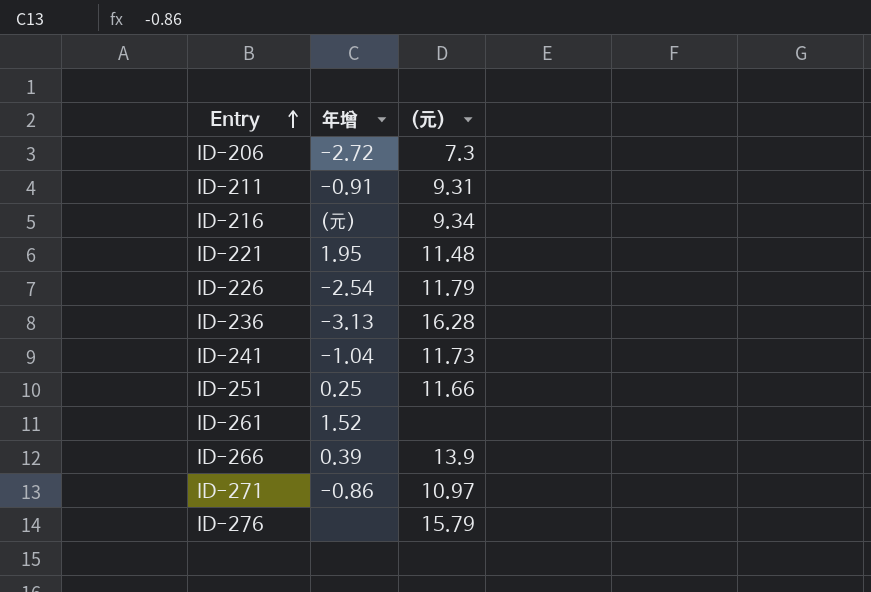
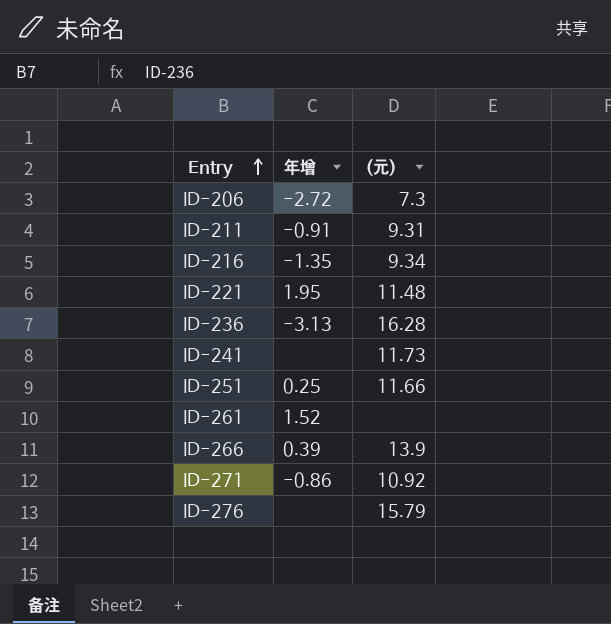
row ID-226: -2.54 | 11.79 -> none
ID-216 | 年增: (元) -> -1.35
ID-241 | 年增: -1.04 -> none
ID-271 | (元): 10.97 -> 10.92

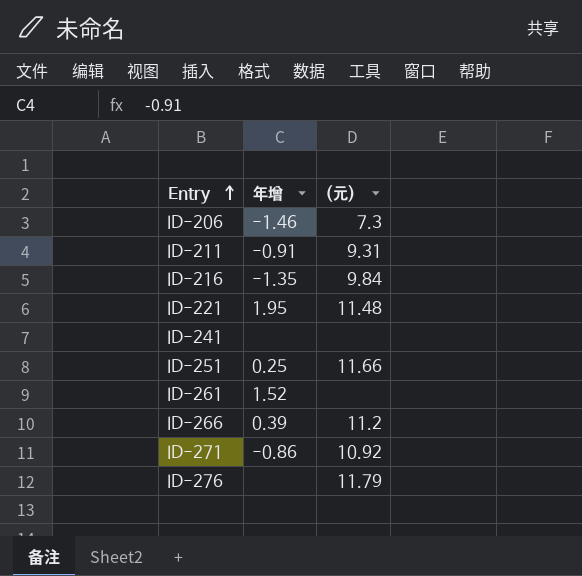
row ID-236: -3.13 | 16.28 -> none
ID-206 | 年增: -2.72 -> -1.46
ID-216 | (元): 9.34 -> 9.84
ID-241 | (元): 11.73 -> none
ID-266 | (元): 13.9 -> 11.2
ID-276 | (元): 15.79 -> 11.79

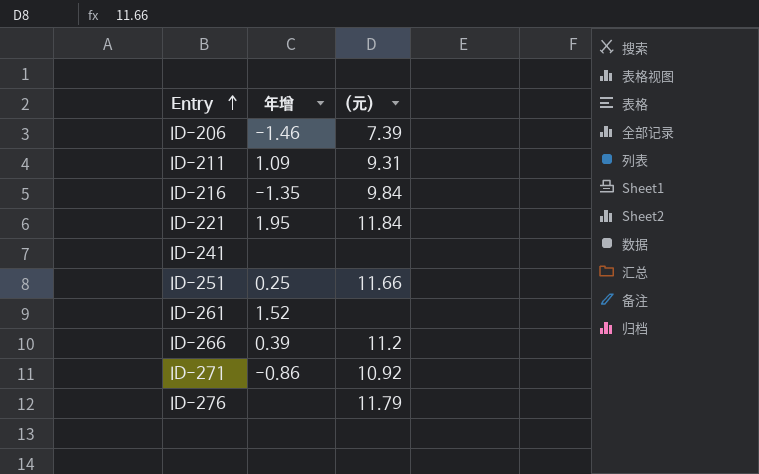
ID-206 | (元): 7.3 -> 7.39
ID-211 | 年增: -0.91 -> 1.09
ID-221 | (元): 11.48 -> 11.84

